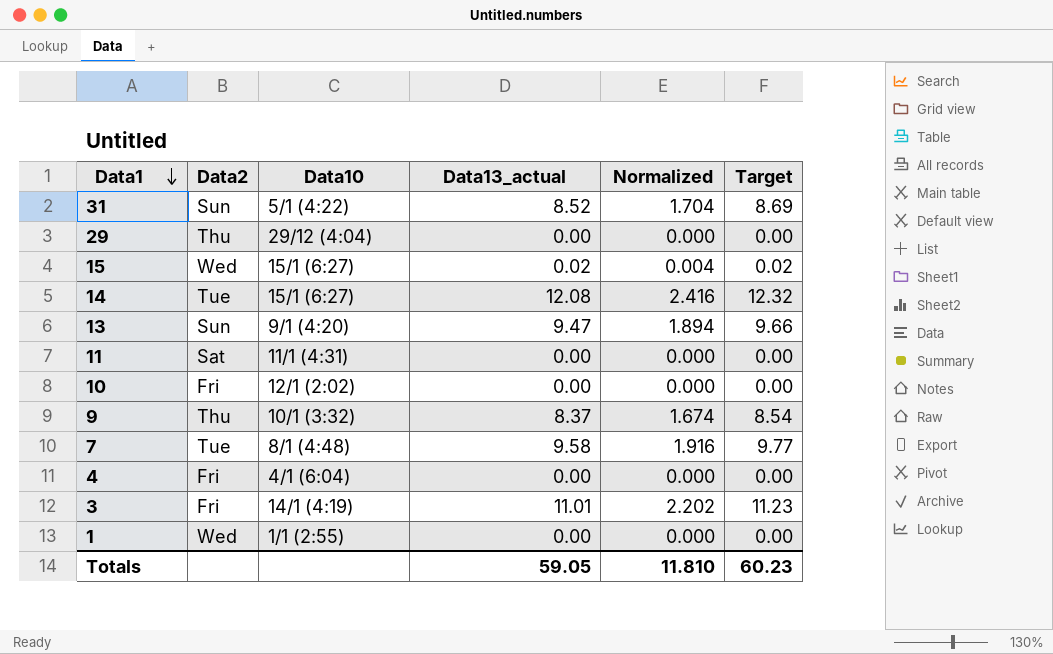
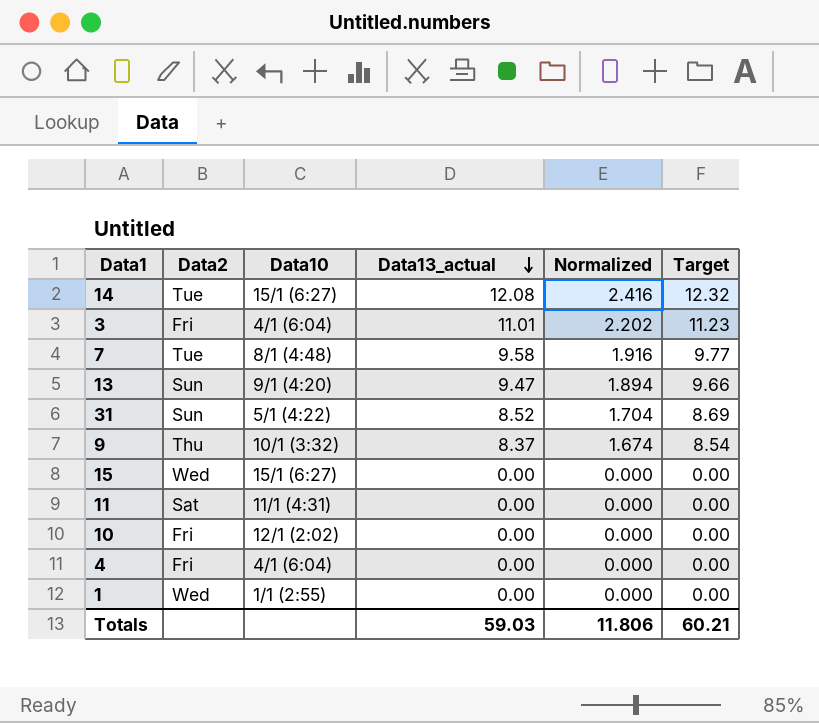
row order: Data1 descending -> Data13_actual descending
row 29: Thu | 29/12 (4:04) | 0.00 | 0.000 | 0.00 -> none
3 | Data10: 14/1 (4:19) -> 4/1 (6:04)
15 | Data13_actual: 0.02 -> 0.00
15 | Normalized: 0.004 -> 0.000
15 | Target: 0.02 -> 0.00
Totals | Data13_actual: 59.05 -> 59.03
Totals | Normalized: 11.810 -> 11.806
Totals | Target: 60.23 -> 60.21

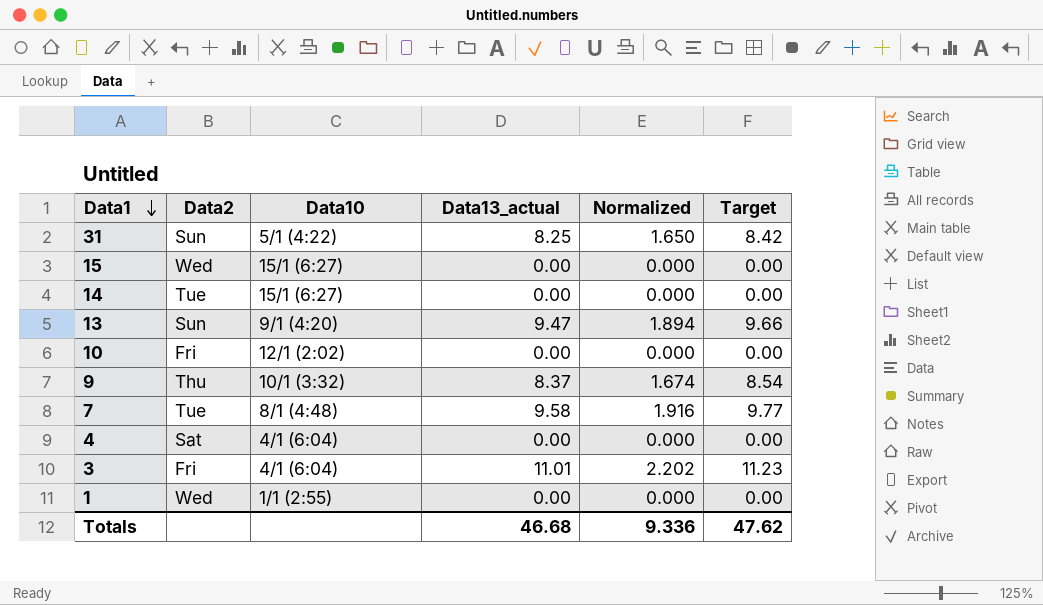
row order: Data13_actual descending -> Data1 descending
row 11: Sat | 11/1 (4:31) | 0.00 | 0.000 | 0.00 -> none
31 | Data13_actual: 8.52 -> 8.25
31 | Normalized: 1.704 -> 1.650
31 | Target: 8.69 -> 8.42
14 | Data13_actual: 12.08 -> 0.00
14 | Normalized: 2.416 -> 0.000
14 | Target: 12.32 -> 0.00
4 | Data2: Fri -> Sat
Totals | Data13_actual: 59.03 -> 46.68
Totals | Normalized: 11.806 -> 9.336
Totals | Target: 60.21 -> 47.62

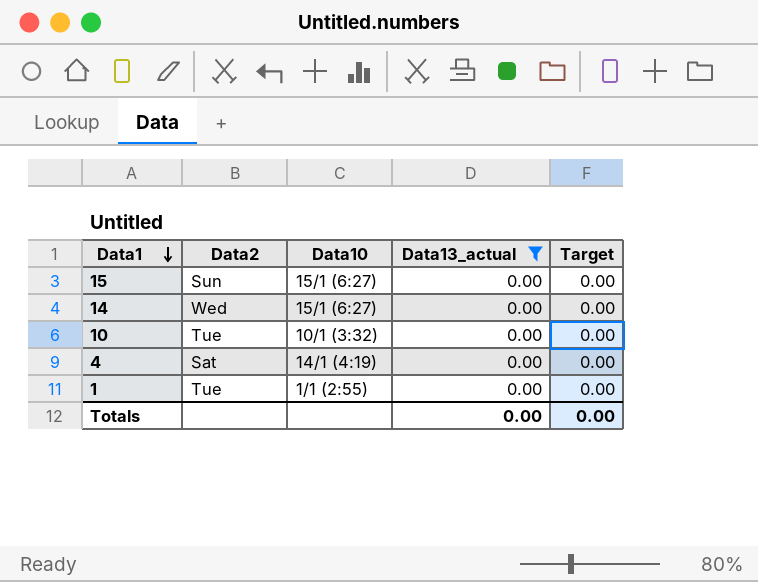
filter: none -> Data13_actual = 0.00
column Normalized | formula: [Data13_actual] * 0.2 -> none
15 | Data2: Wed -> Sun
14 | Data2: Tue -> Wed
10 | Data2: Fri -> Tue
10 | Data10: 12/1 (2:02) -> 10/1 (3:32)
4 | Data10: 4/1 (6:04) -> 14/1 (4:19)
1 | Data2: Wed -> Tue
Totals | Data13_actual: 46.68 -> 0.00
Totals | Target: 47.62 -> 0.00

